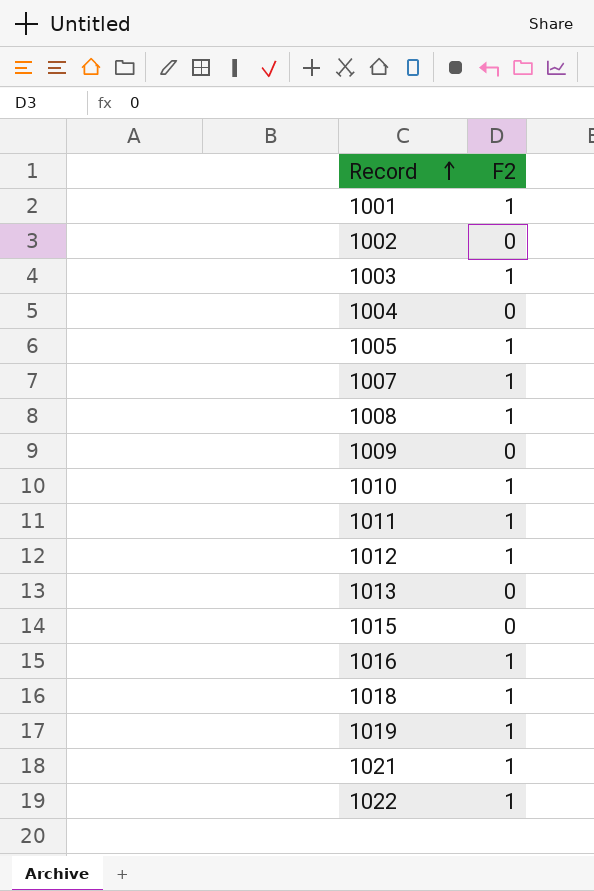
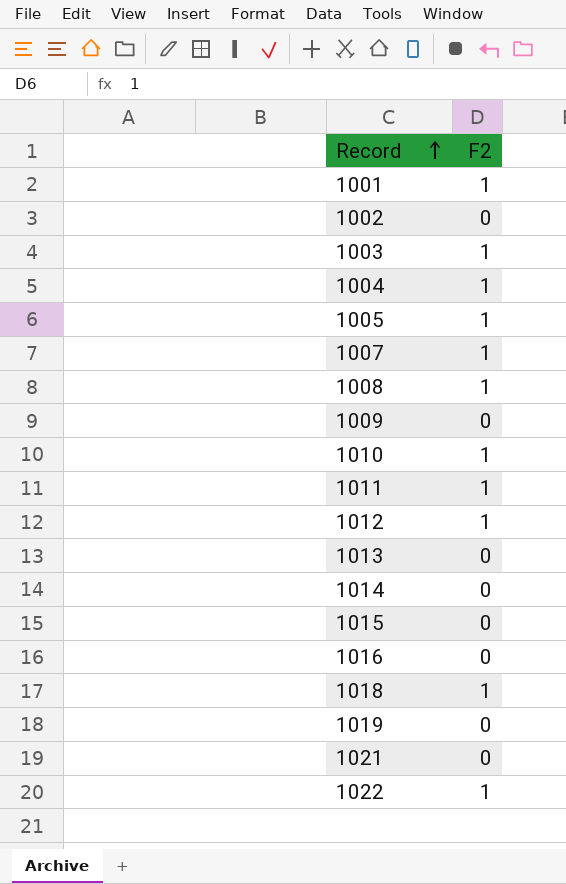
1004 | F2: 0 -> 1
row 1014: none -> 0
1016 | F2: 1 -> 0
1019 | F2: 1 -> 0
1021 | F2: 1 -> 0

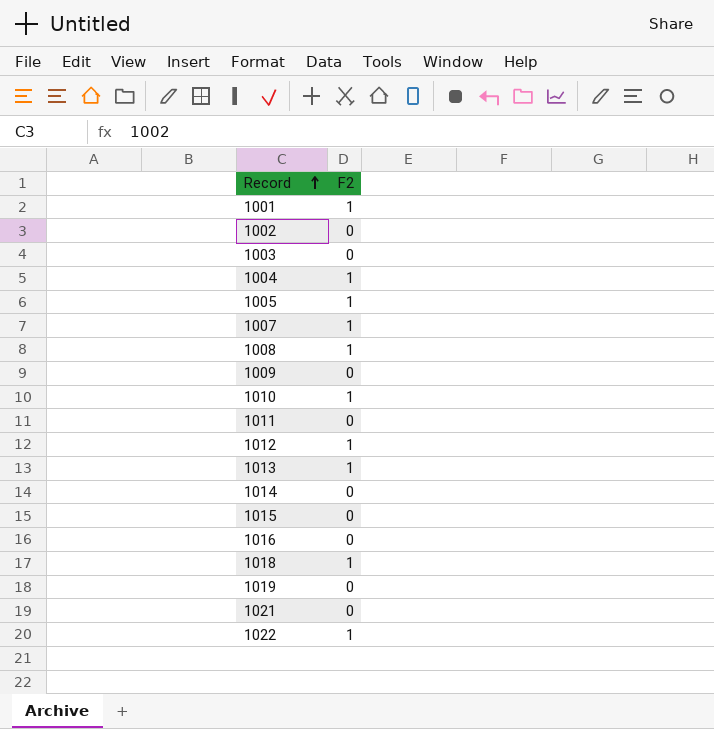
1003 | F2: 1 -> 0
1011 | F2: 1 -> 0
1013 | F2: 0 -> 1

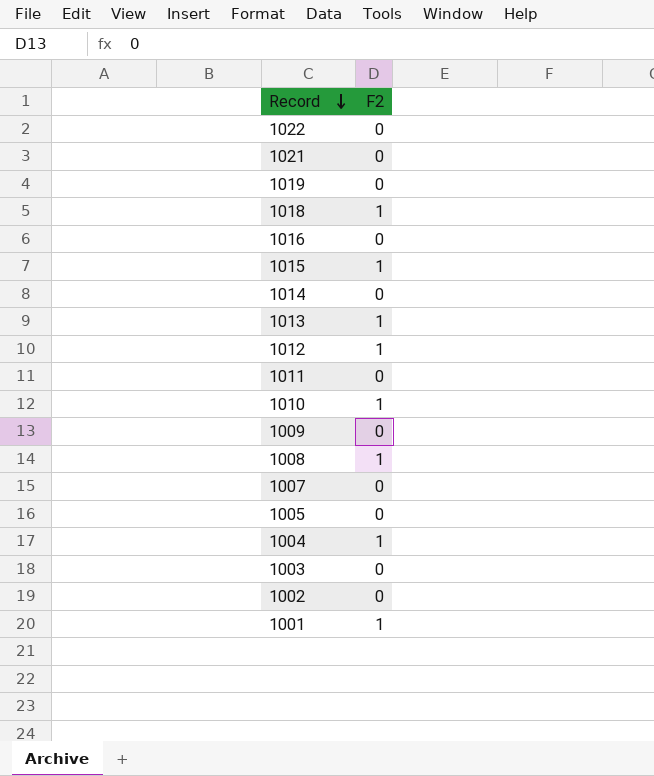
row order: Record ascending -> Record descending
1022 | F2: 1 -> 0
1015 | F2: 0 -> 1
1007 | F2: 1 -> 0
1005 | F2: 1 -> 0

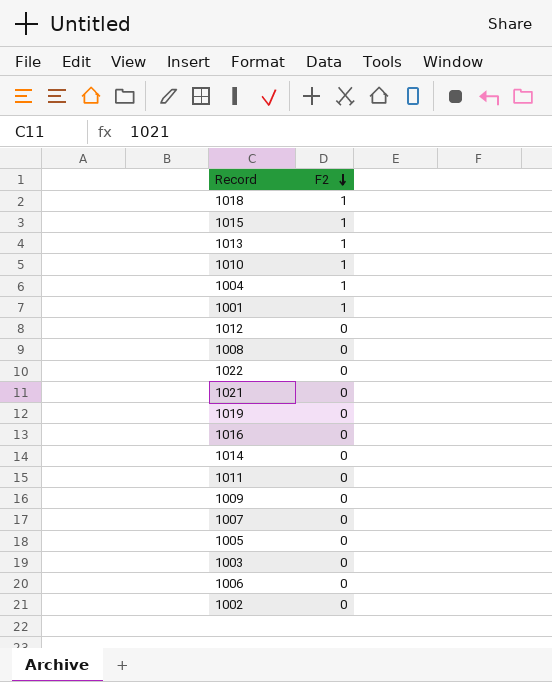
row order: Record descending -> F2 descending
1012 | F2: 1 -> 0
1008 | F2: 1 -> 0
row 1006: none -> 0

